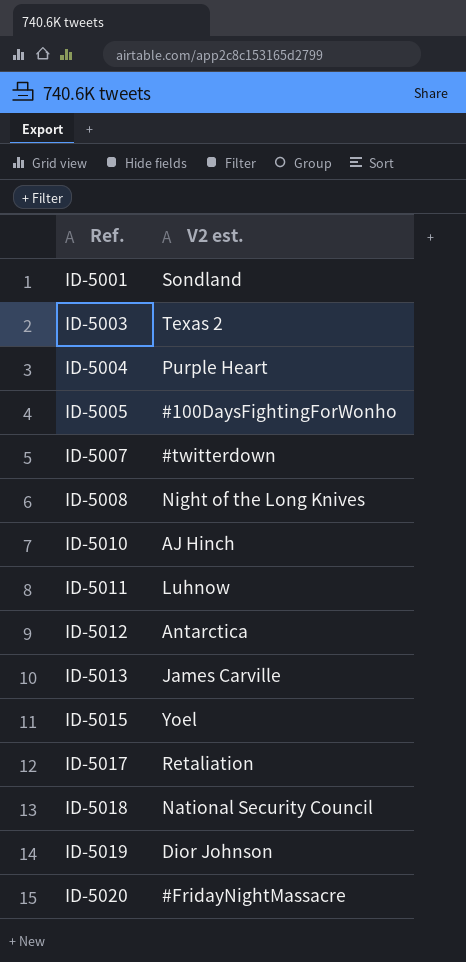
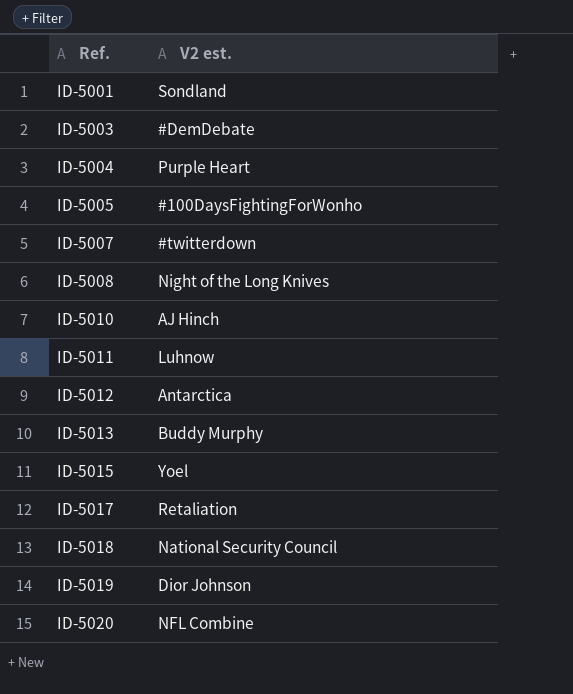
ID-5003 | V2 est.: Texas 2 -> #DemDebate
ID-5013 | V2 est.: James Carville -> Buddy Murphy
ID-5020 | V2 est.: #FridayNightMassacre -> NFL Combine

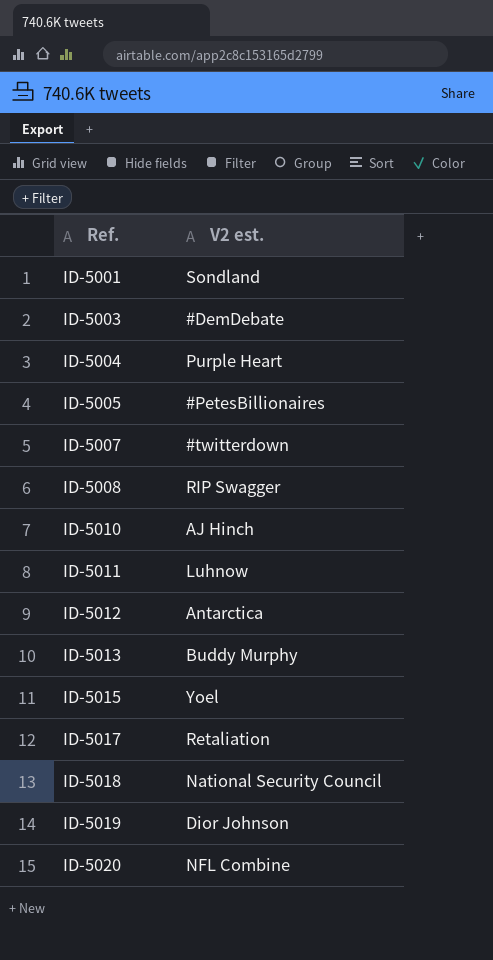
ID-5005 | V2 est.: #100DaysFightingForWonho -> #PetesBillionaires
ID-5008 | V2 est.: Night of the Long Knives -> RIP Swagger

